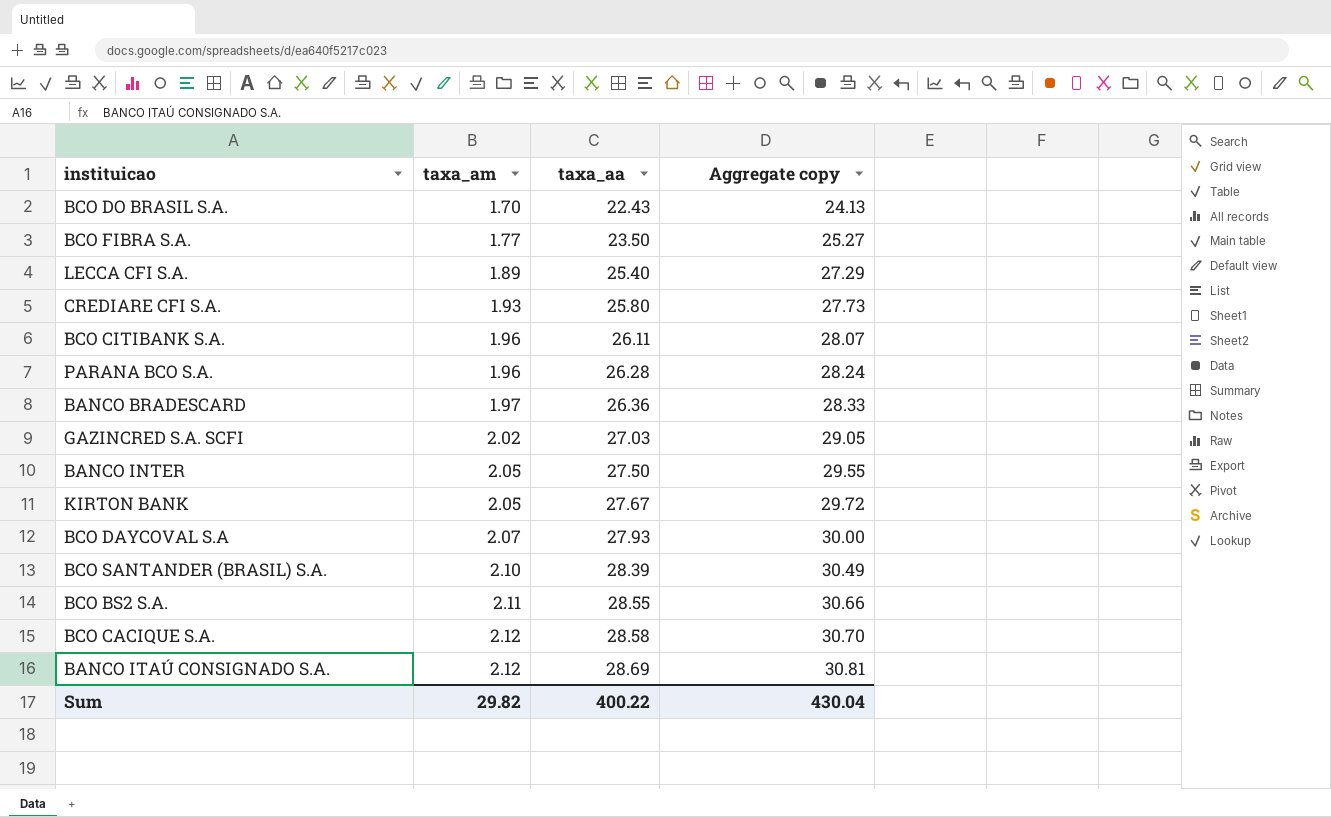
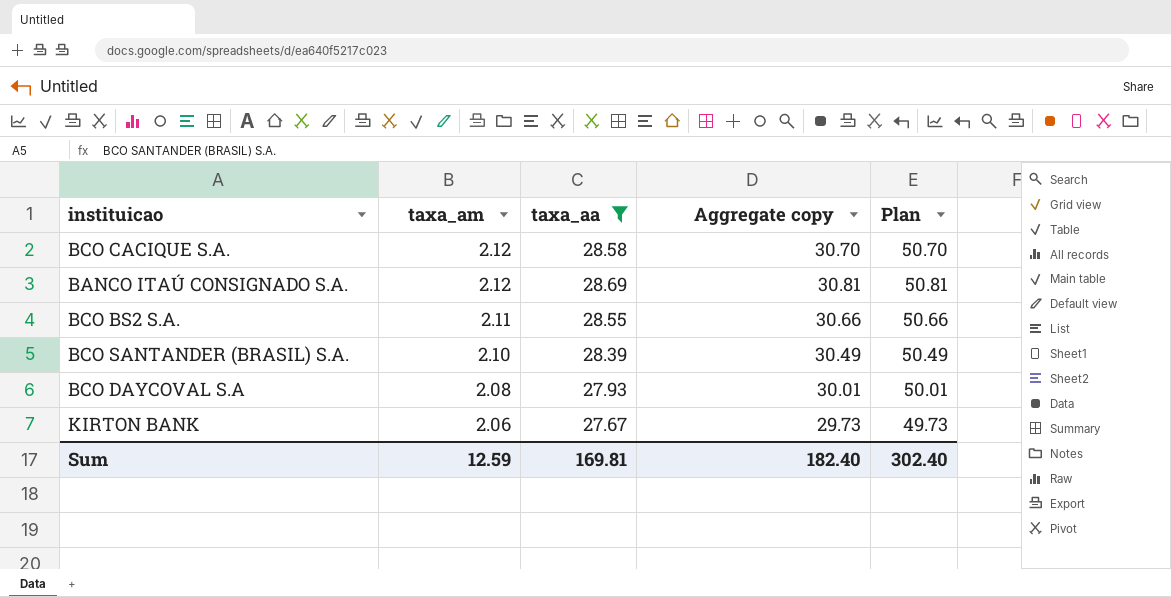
filter: none -> taxa_aa >= 27.67
row order: taxa_am ascending -> taxa_am descending
column Plan | formula: none -> [Aggregate copy] + 20
BCO DAYCOVAL S.A | taxa_am: 2.07 -> 2.08
BCO DAYCOVAL S.A | Aggregate copy: 30.00 -> 30.01
KIRTON BANK | taxa_am: 2.05 -> 2.06
KIRTON BANK | Aggregate copy: 29.72 -> 29.73
Sum | taxa_am: 29.82 -> 12.59
Sum | taxa_aa: 400.22 -> 169.81
Sum | Aggregate copy: 430.04 -> 182.40

